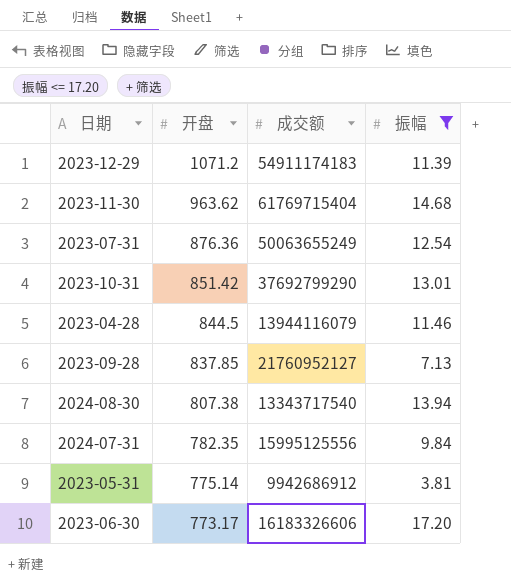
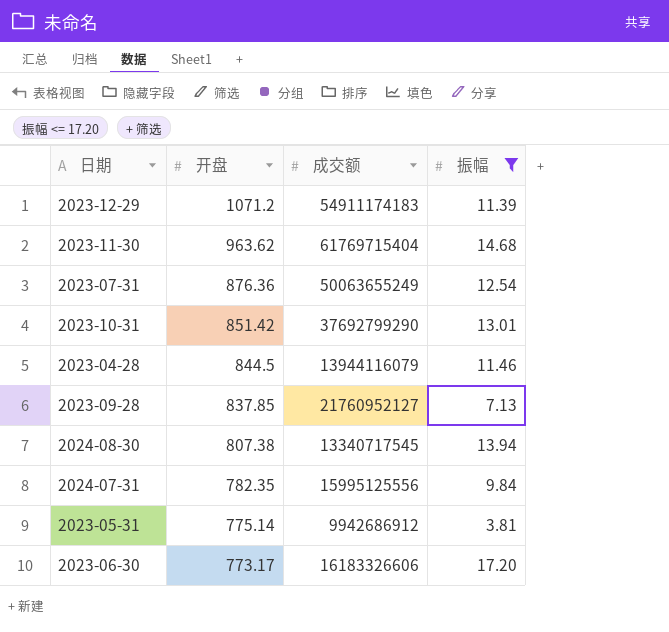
2024-08-30 | 成交额: 13343717540 -> 13340717545

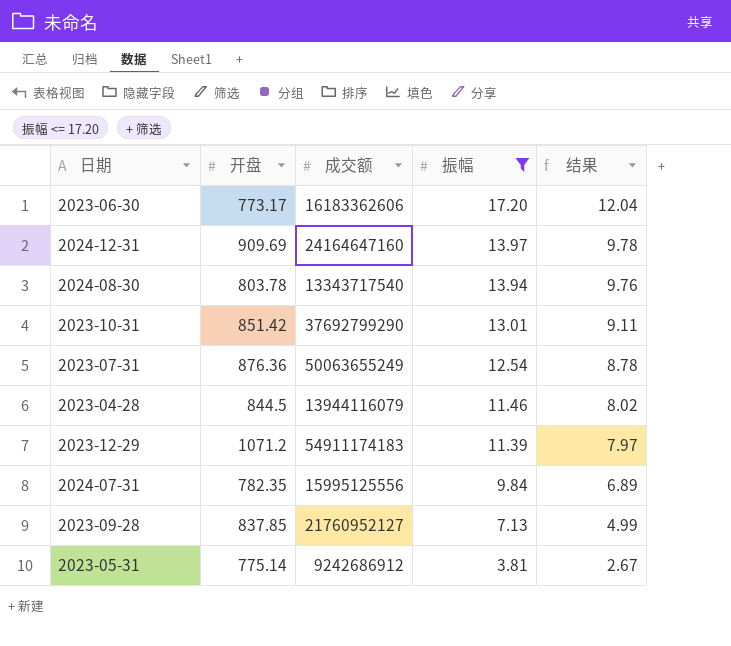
row order: 开盘 descending -> 振幅 descending
column 结果 | formula: none -> [振幅] * 0.7
row 2023-11-30: 963.62 | 61769715404 | 14.68 -> none
2023-06-30 | 成交额: 16183326606 -> 16183362606
row 2024-12-31: none -> 909.69 | 24164647160 | 13.97 | 9.78
2024-08-30 | 开盘: 807.38 -> 803.78
2024-08-30 | 成交额: 13340717545 -> 13343717540
2023-05-31 | 成交额: 9942686912 -> 9242686912

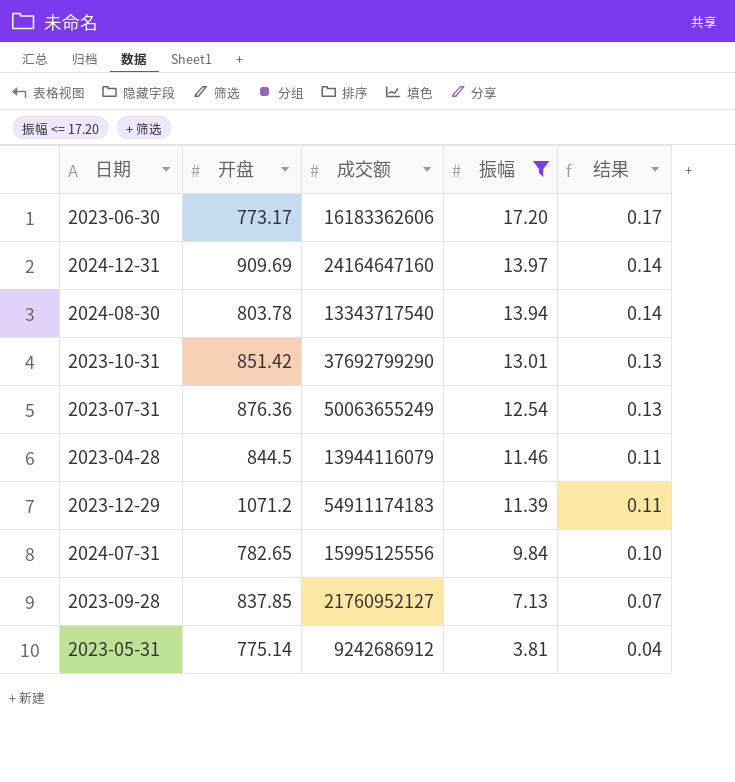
column 结果 | formula: [振幅] * 0.7 -> [振幅] * 0.01
2024-07-31 | 开盘: 782.35 -> 782.65

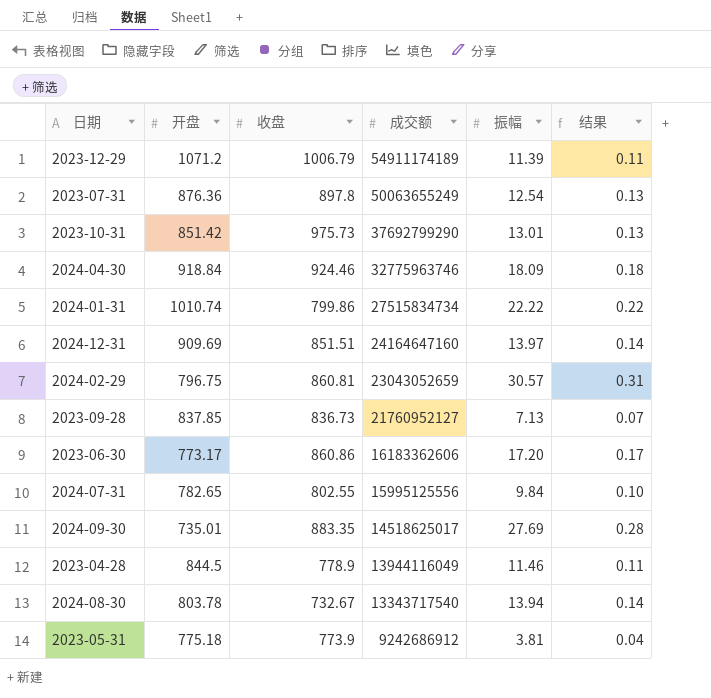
filter: 振幅 <= 17.20 -> none
row order: 振幅 descending -> 成交额 descending
column 收盘 | position: none -> 3
2023-12-29 | 成交额: 54911174183 -> 54911174189
2023-04-28 | 成交额: 13944116079 -> 13944116049
2023-05-31 | 开盘: 775.14 -> 775.18

